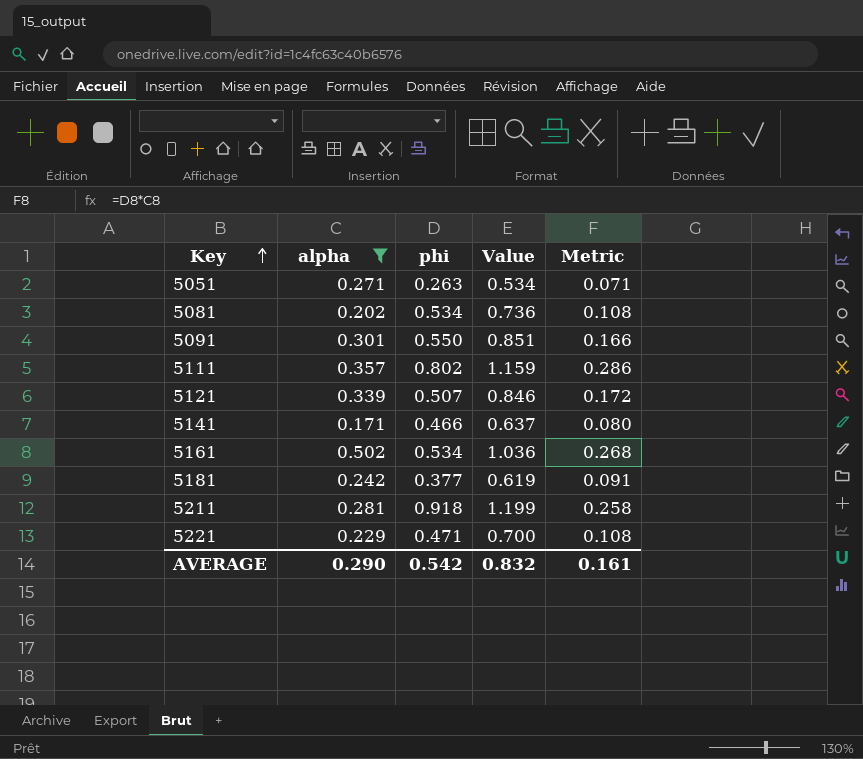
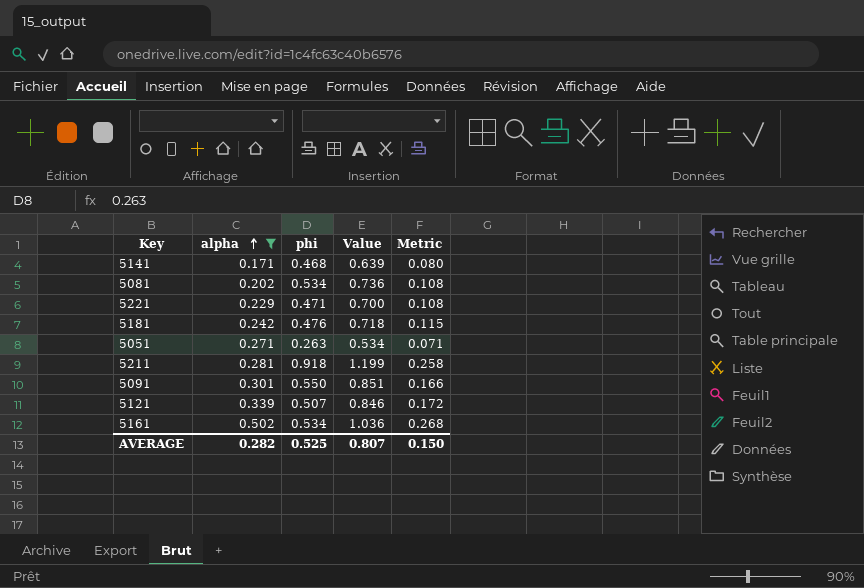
row order: Key ascending -> alpha ascending
row 5111: 0.357 | 0.802 | 1.159 | 0.286 -> none
5141 | phi: 0.466 -> 0.468
5141 | Value: 0.637 -> 0.639
5181 | phi: 0.377 -> 0.476
5181 | Value: 0.619 -> 0.718
5181 | Metric: 0.091 -> 0.115
AVERAGE | alpha: 0.290 -> 0.282
AVERAGE | phi: 0.542 -> 0.525
AVERAGE | Value: 0.832 -> 0.807
AVERAGE | Metric: 0.161 -> 0.150

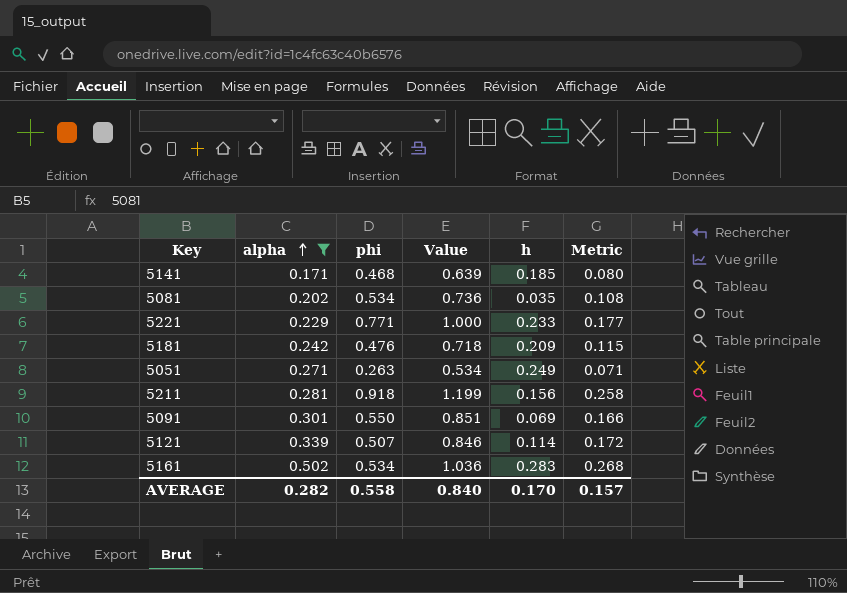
column h | position: none -> 5
5221 | phi: 0.471 -> 0.771
5221 | Value: 0.700 -> 1.000
5221 | Metric: 0.108 -> 0.177
AVERAGE | phi: 0.525 -> 0.558
AVERAGE | Value: 0.807 -> 0.840
AVERAGE | Metric: 0.150 -> 0.157

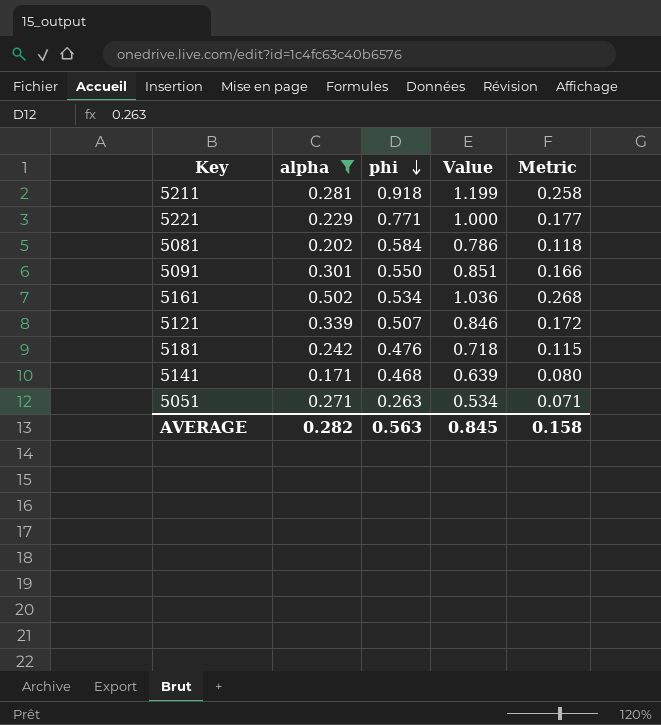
row order: alpha ascending -> phi descending
column h | position: 5 -> none
5081 | phi: 0.534 -> 0.584
5081 | Value: 0.736 -> 0.786
5081 | Metric: 0.108 -> 0.118
AVERAGE | phi: 0.558 -> 0.563
AVERAGE | Value: 0.840 -> 0.845
AVERAGE | Metric: 0.157 -> 0.158

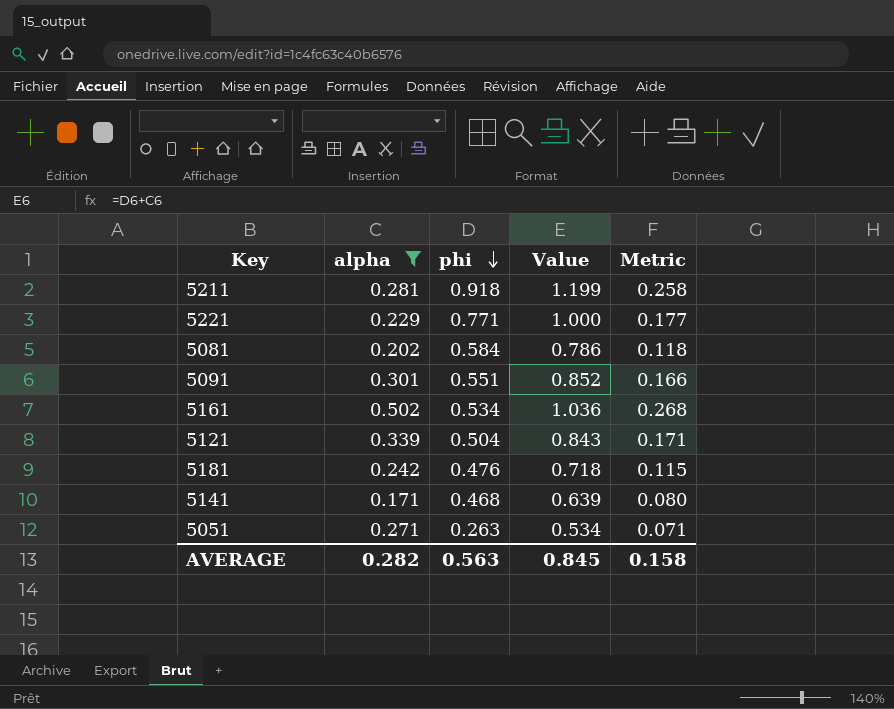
5091 | phi: 0.550 -> 0.551
5091 | Value: 0.851 -> 0.852
5121 | phi: 0.507 -> 0.504
5121 | Value: 0.846 -> 0.843
5121 | Metric: 0.172 -> 0.171

